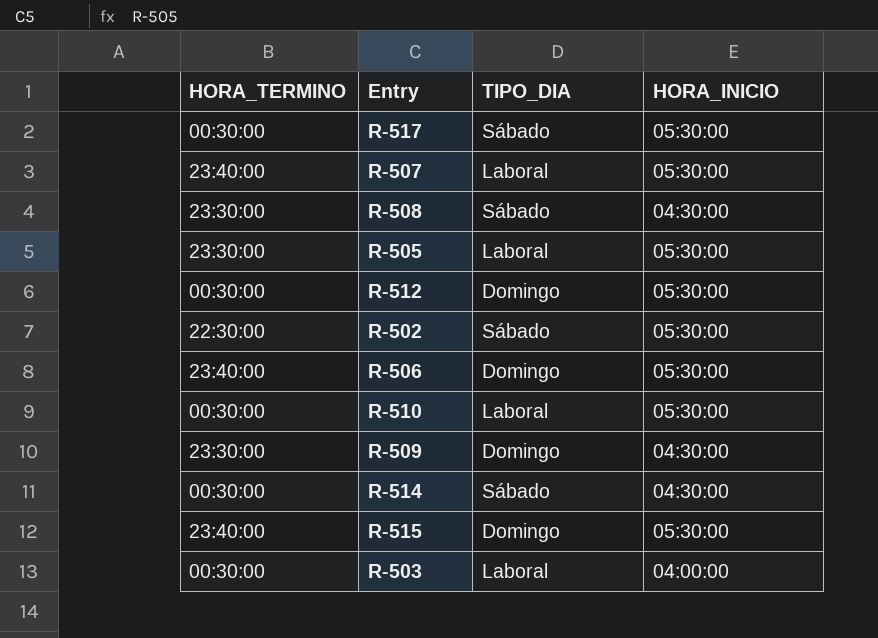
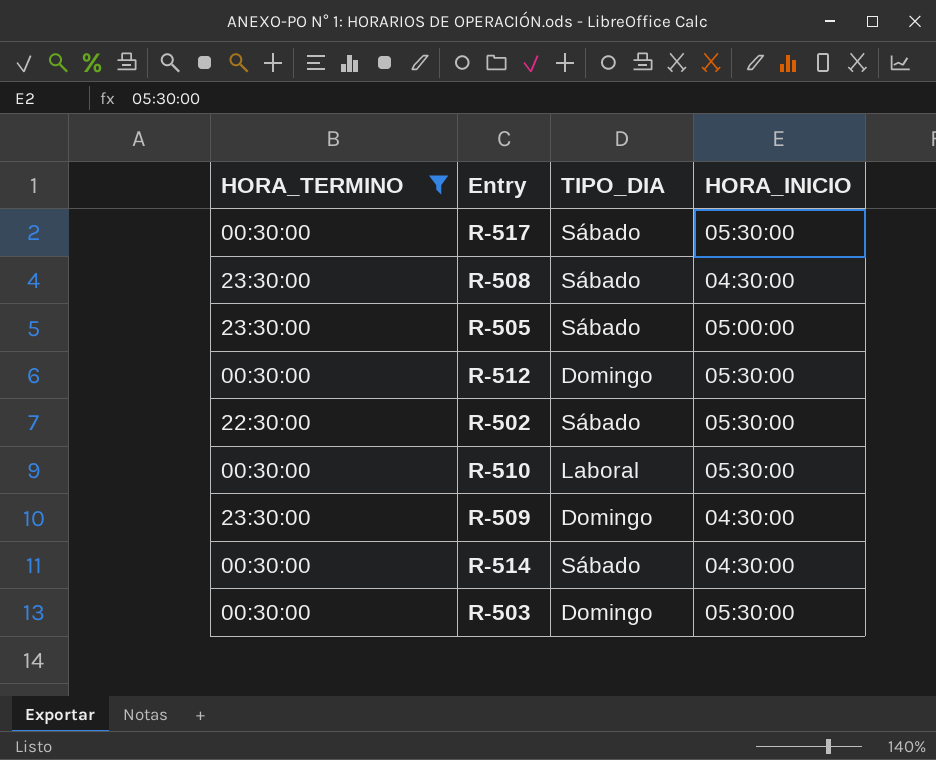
filter: none -> HORA_TERMINO != 23:40:00
R-505 | TIPO_DIA: Laboral -> Sábado
R-505 | HORA_INICIO: 05:30:00 -> 05:00:00
R-503 | TIPO_DIA: Laboral -> Domingo
R-503 | HORA_INICIO: 04:00:00 -> 05:30:00

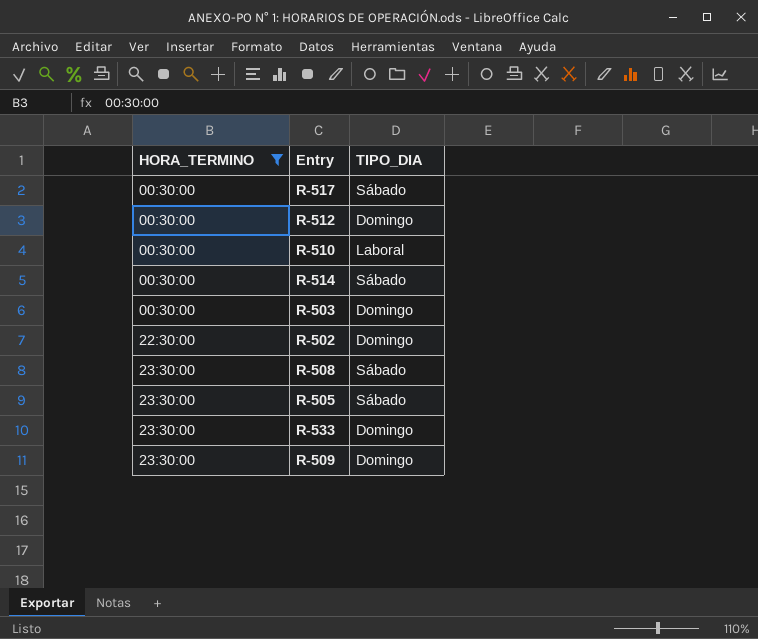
row order: none -> HORA_TERMINO ascending
column HORA_INICIO | position: 4 -> none
R-502 | TIPO_DIA: Sábado -> Domingo
row R-533: none -> 23:30:00 | Domingo

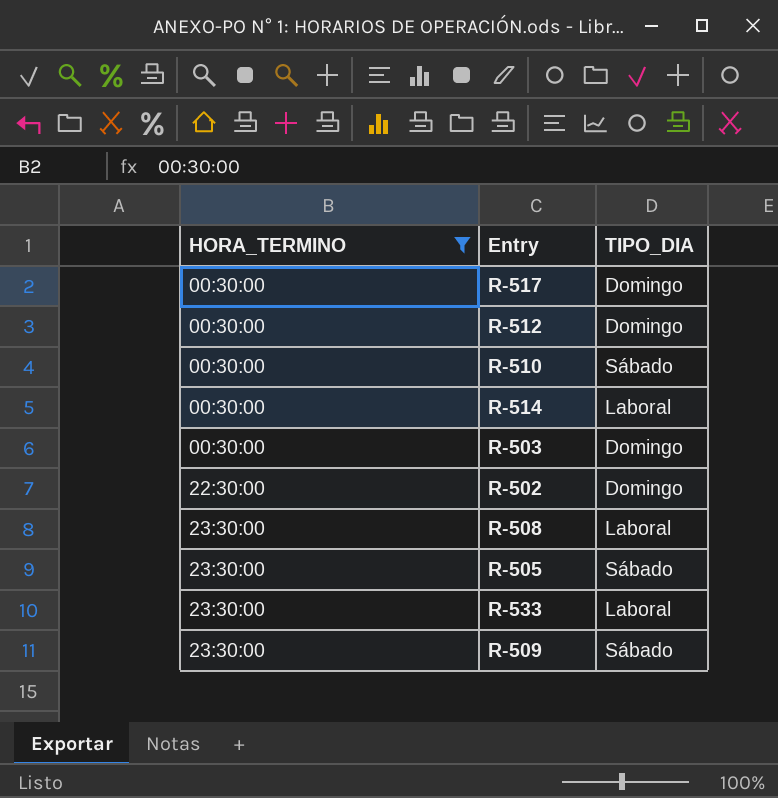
R-517 | TIPO_DIA: Sábado -> Domingo
R-510 | TIPO_DIA: Laboral -> Sábado
R-514 | TIPO_DIA: Sábado -> Laboral
R-508 | TIPO_DIA: Sábado -> Laboral
R-533 | TIPO_DIA: Domingo -> Laboral
R-509 | TIPO_DIA: Domingo -> Sábado

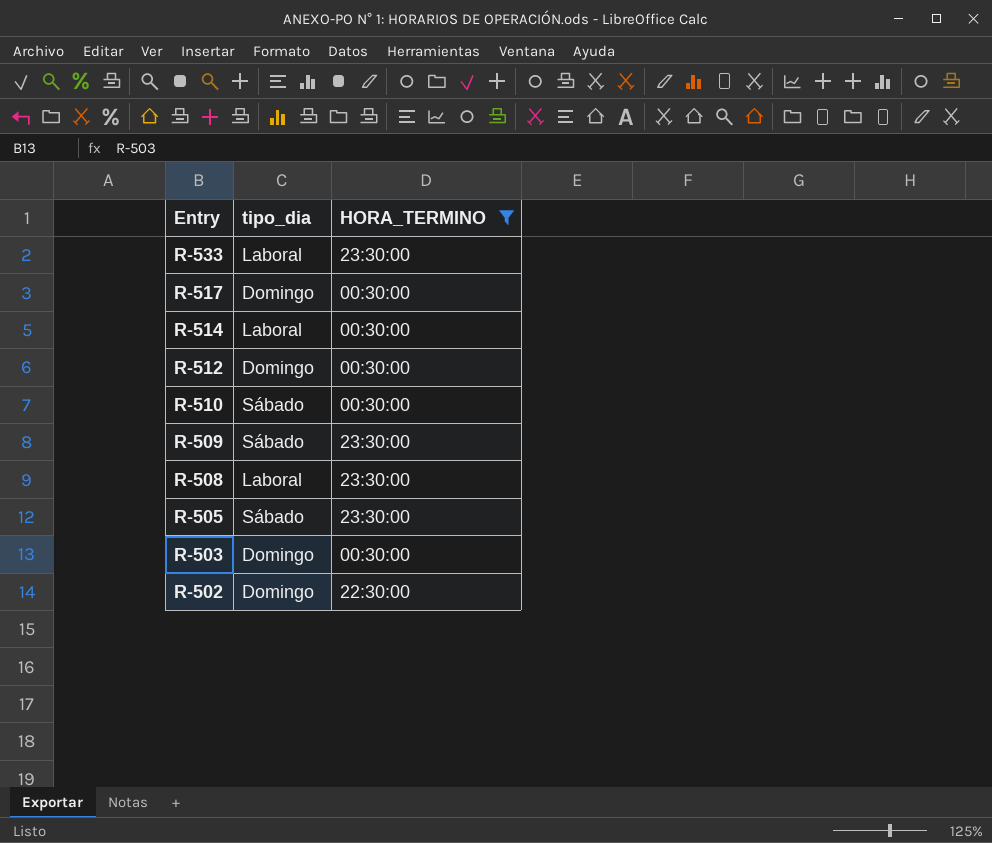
row order: HORA_TERMINO ascending -> Entry descending
column name: TIPO_DIA -> tipo_dia
column HORA_TERMINO | position: 1 -> 3

